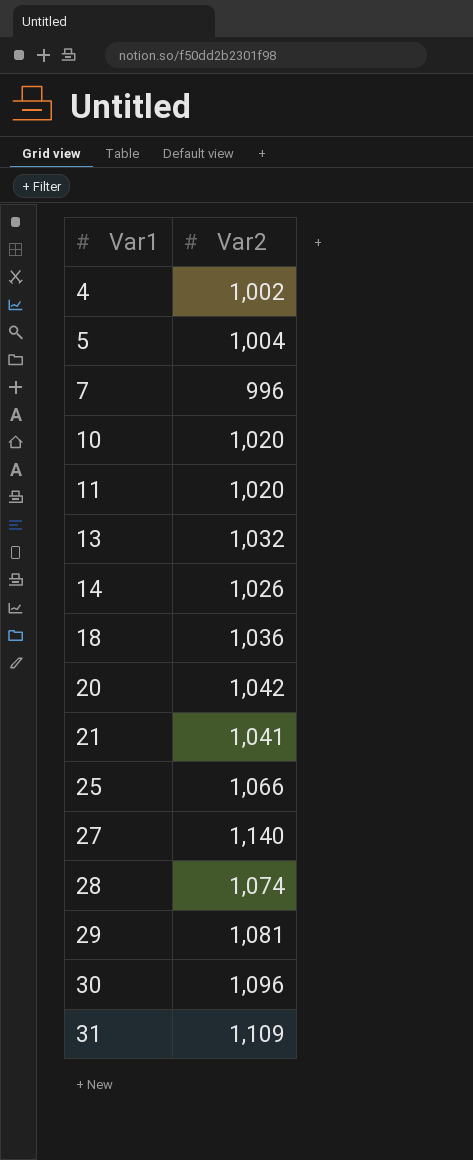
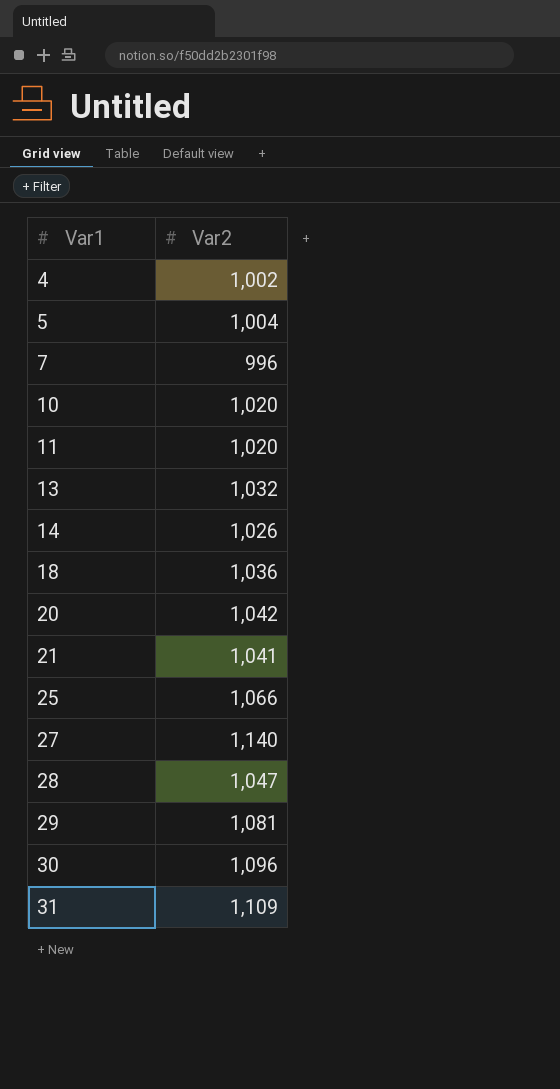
28 | Var2: 1,074 -> 1,047

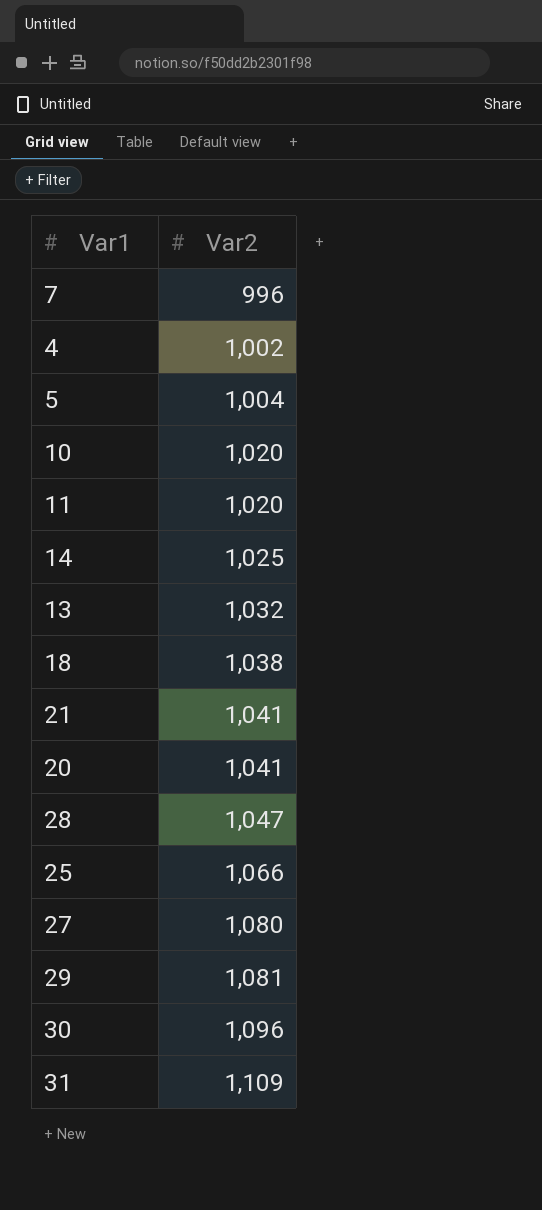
row order: Var1 ascending -> Var2 ascending
14 | Var2: 1,026 -> 1,025
18 | Var2: 1,036 -> 1,038
20 | Var2: 1,042 -> 1,041
27 | Var2: 1,140 -> 1,080

